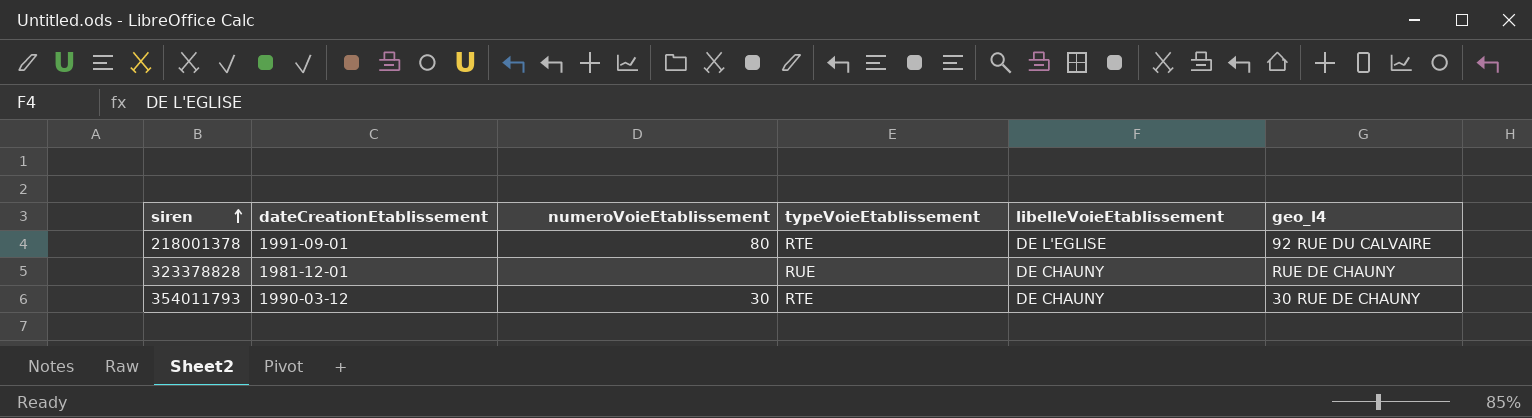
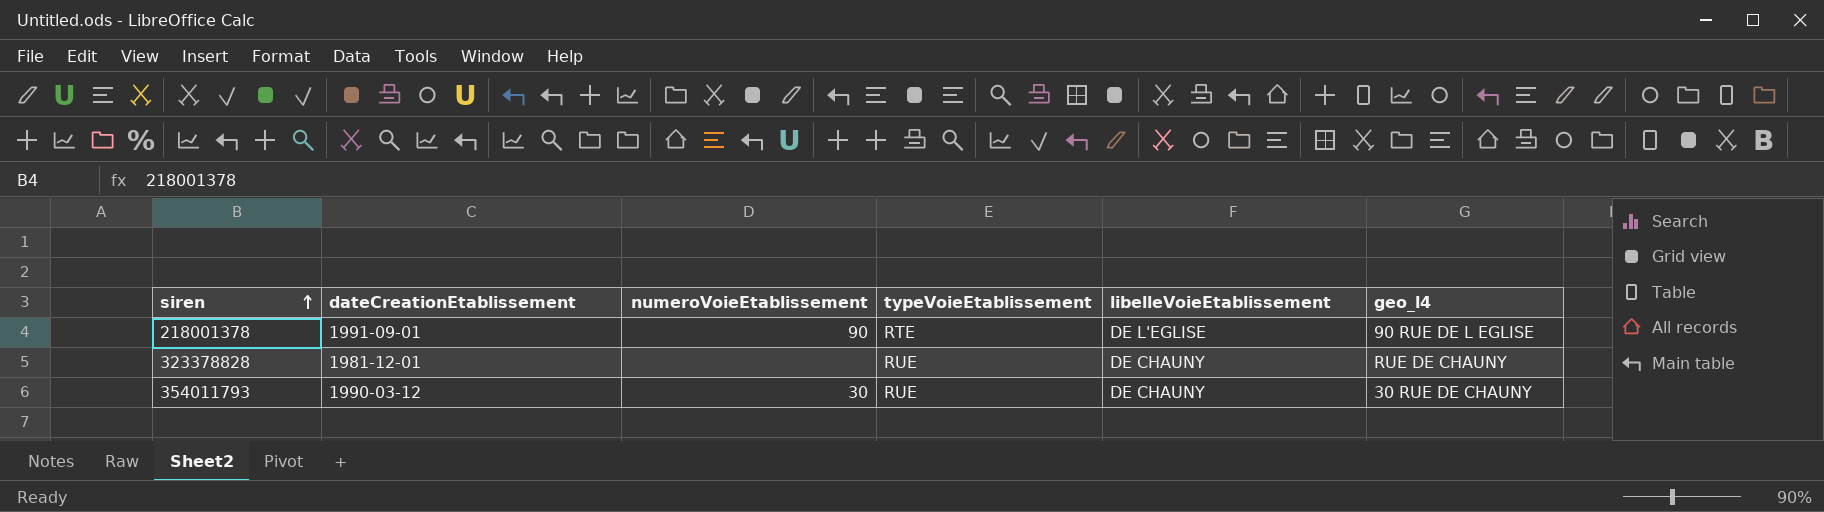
218001378 | numeroVoieEtablissement: 80 -> 90
218001378 | geo_l4: 92 RUE DU CALVAIRE -> 90 RUE DE L EGLISE
354011793 | typeVoieEtablissement: RTE -> RUE

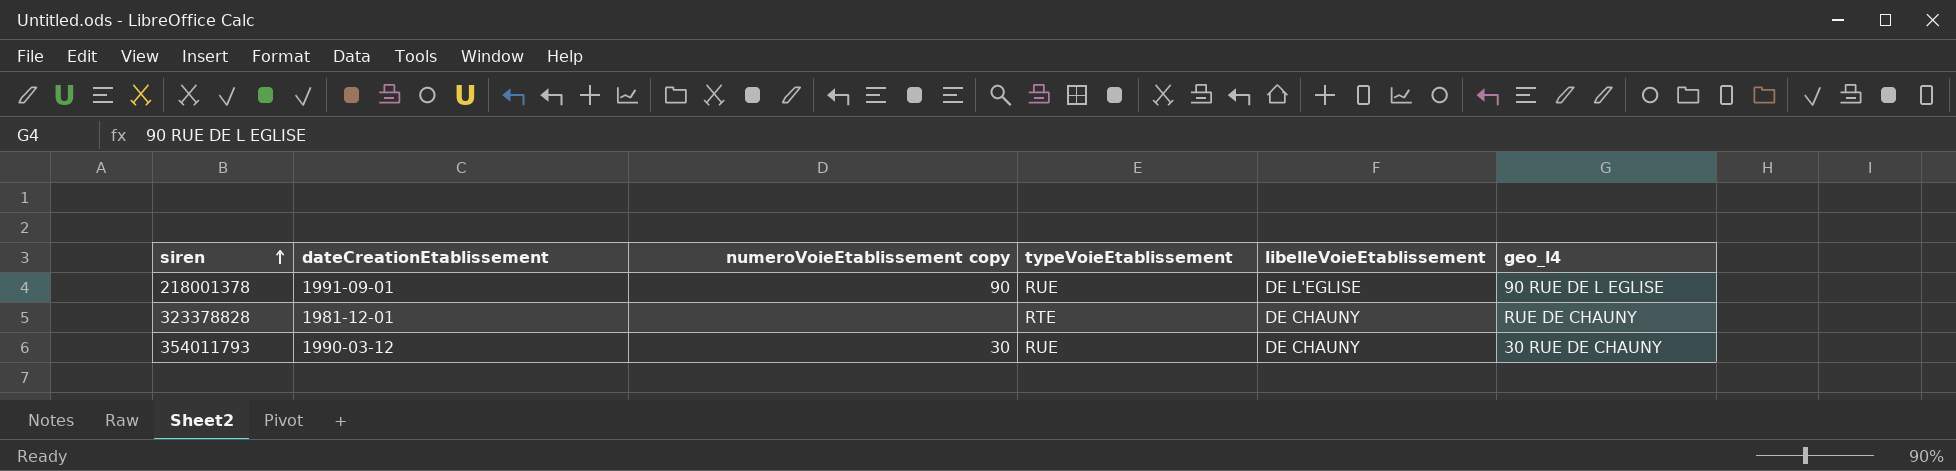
column name: numeroVoieEtablissement -> numeroVoieEtablissement copy
218001378 | typeVoieEtablissement: RTE -> RUE
323378828 | typeVoieEtablissement: RUE -> RTE

